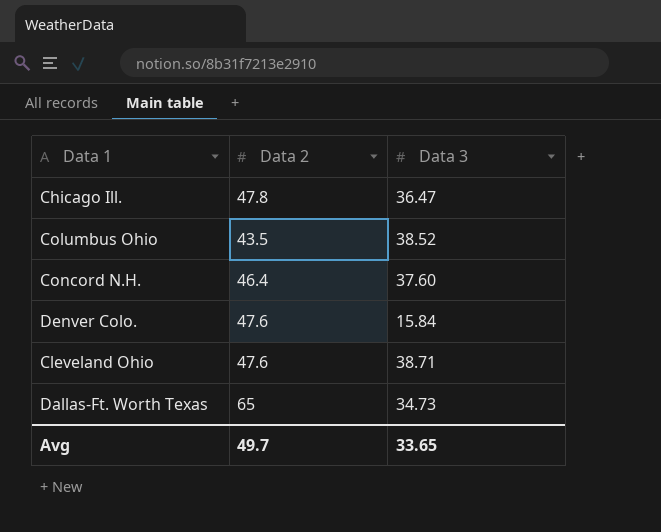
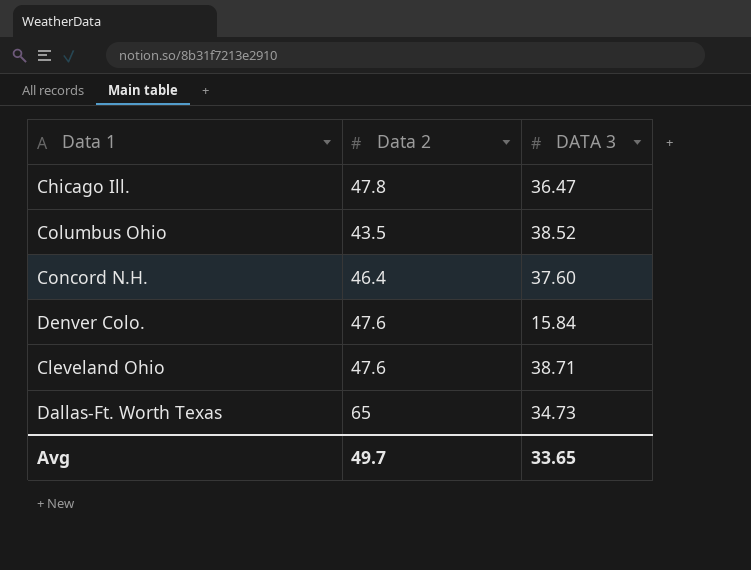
column name: Data 3 -> DATA 3

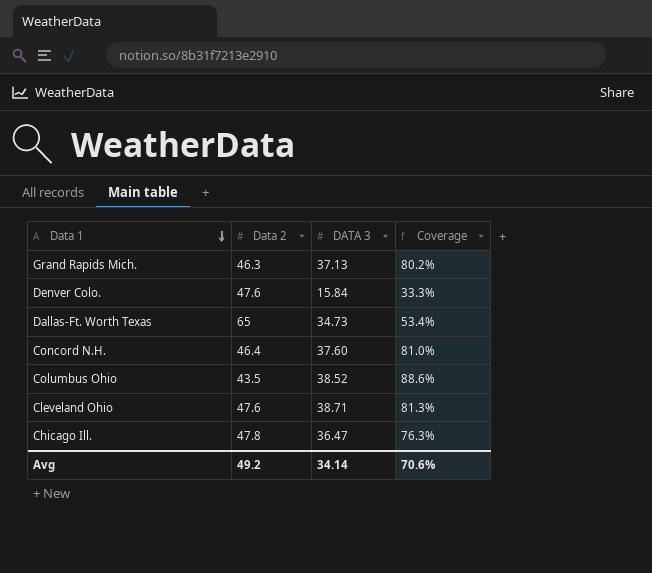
row order: none -> Data 1 descending
column Coverage | formula: none -> [DATA 3] / [Data 2]
row Grand Rapids Mich.: none -> 46.3 | 37.13 | 80.2%
Avg | Data 2: 49.7 -> 49.2
Avg | DATA 3: 33.65 -> 34.14

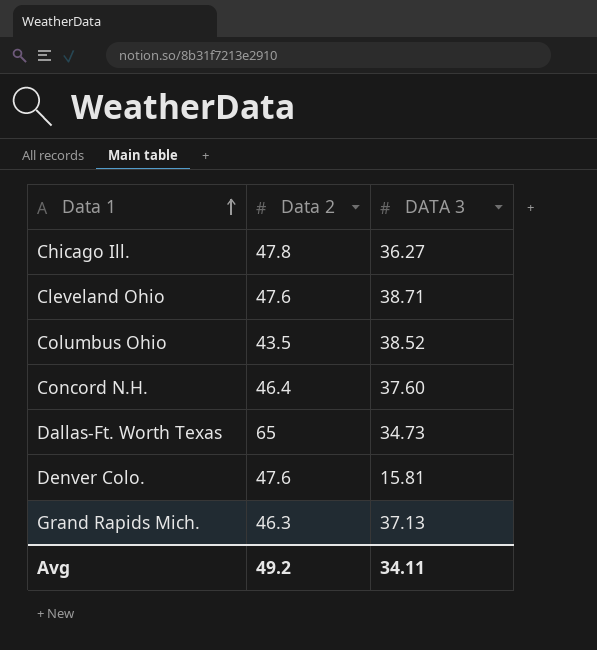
row order: Data 1 descending -> Data 1 ascending
column Coverage | formula: [DATA 3] / [Data 2] -> none
Chicago Ill. | DATA 3: 36.47 -> 36.27
Denver Colo. | DATA 3: 15.84 -> 15.81
Avg | DATA 3: 34.14 -> 34.11

